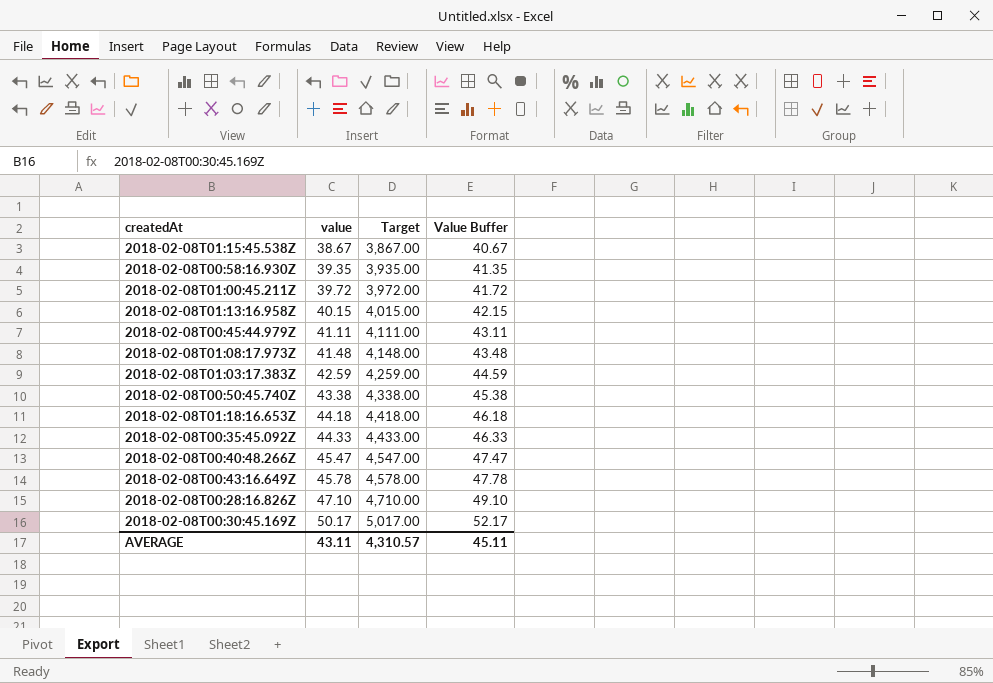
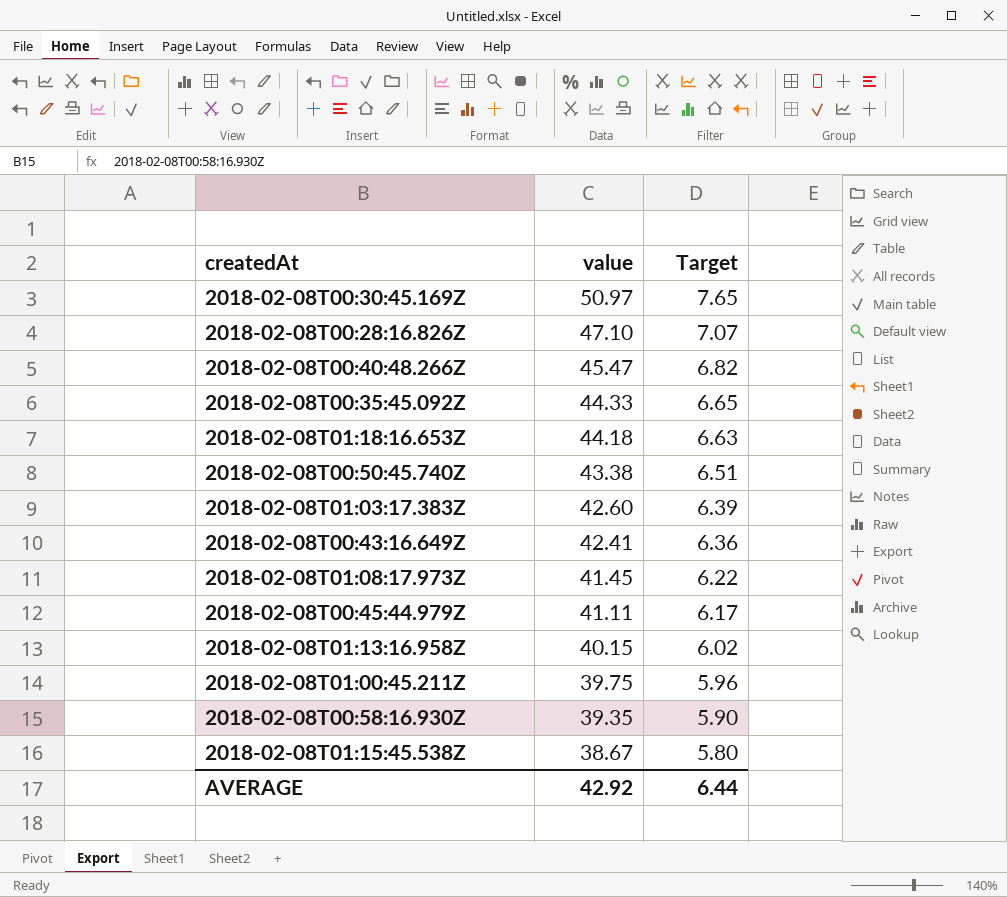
row order: value ascending -> value descending
column Value Buffer | formula: [value] + 2 -> none
column Target | formula: [value] * 100 -> [value] * 0.15
2018-02-08T00:30:45.169Z | value: 50.17 -> 50.97
2018-02-08T01:03:17.383Z | value: 42.59 -> 42.60
2018-02-08T00:43:16.649Z | value: 45.78 -> 42.41
2018-02-08T01:08:17.973Z | value: 41.48 -> 41.45
2018-02-08T01:00:45.211Z | value: 39.72 -> 39.75
AVERAGE | value: 43.11 -> 42.92
AVERAGE | Target: 4,310.57 -> 6.44

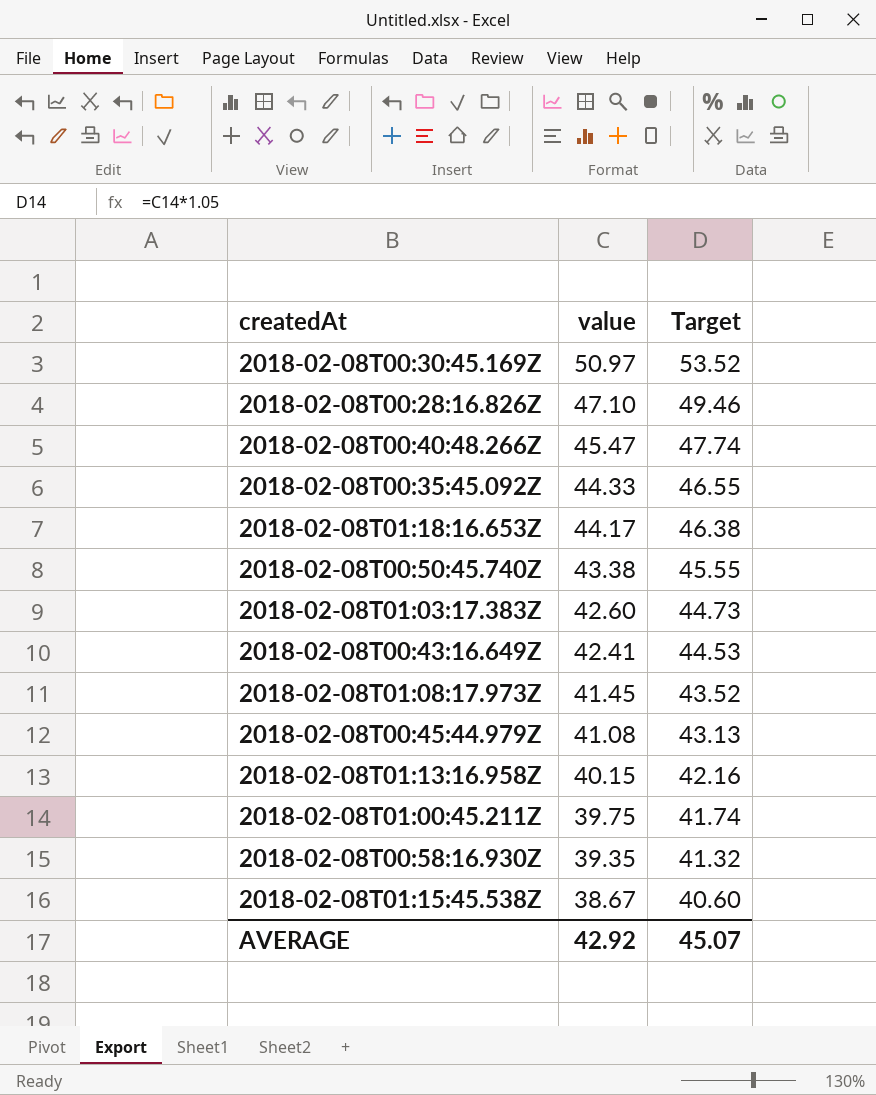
column Target | formula: [value] * 0.15 -> [value] * 1.05
2018-02-08T01:18:16.653Z | value: 44.18 -> 44.17
2018-02-08T00:45:44.979Z | value: 41.11 -> 41.08
AVERAGE | Target: 6.44 -> 45.07

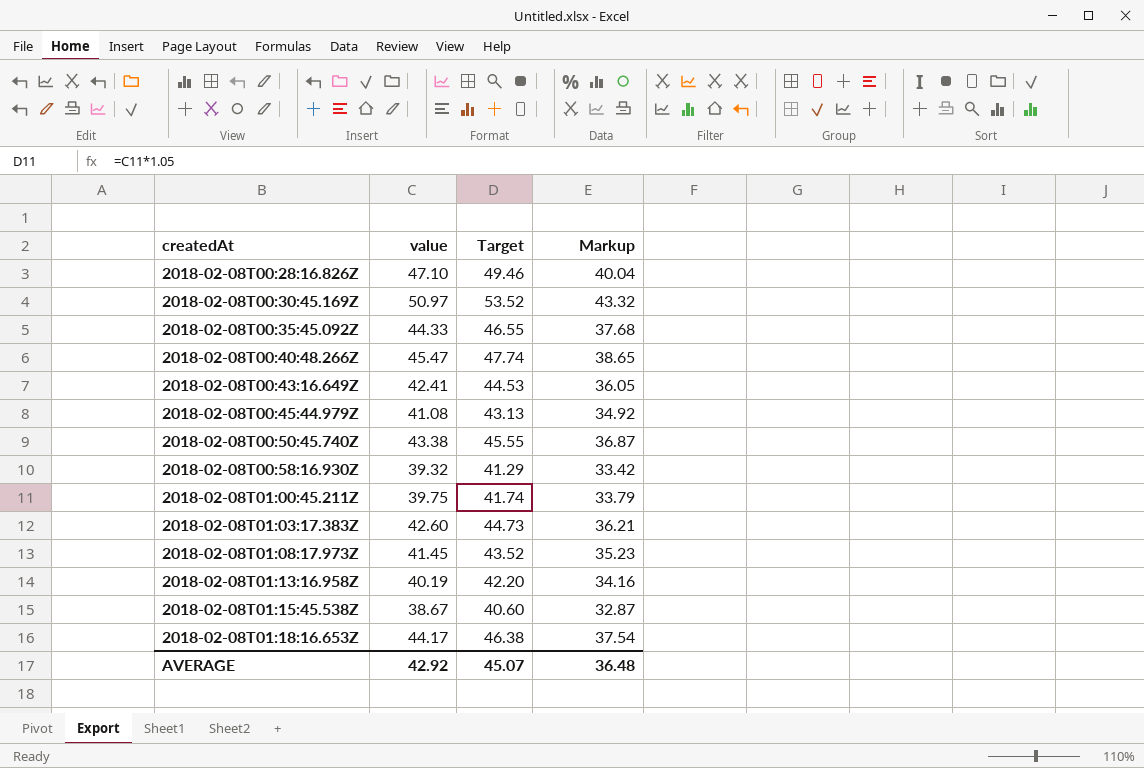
row order: value descending -> createdAt ascending
column Markup | formula: none -> [value] * 0.85
2018-02-08T00:58:16.930Z | value: 39.35 -> 39.32
2018-02-08T00:58:16.930Z | Target: 41.32 -> 41.29
2018-02-08T01:13:16.958Z | value: 40.15 -> 40.19
2018-02-08T01:13:16.958Z | Target: 42.16 -> 42.20

